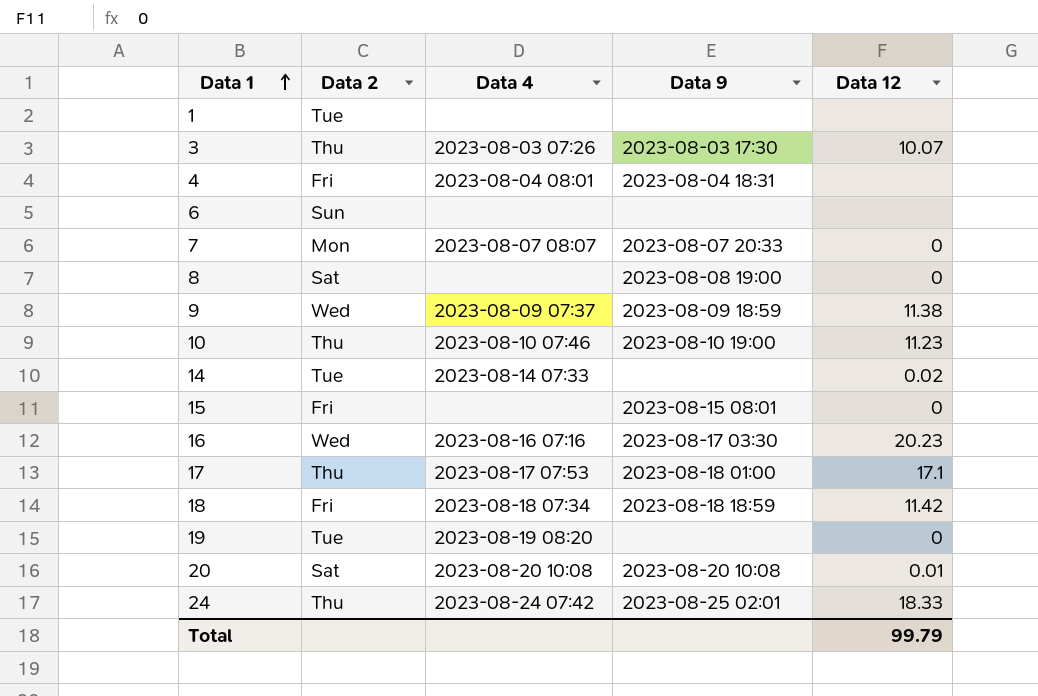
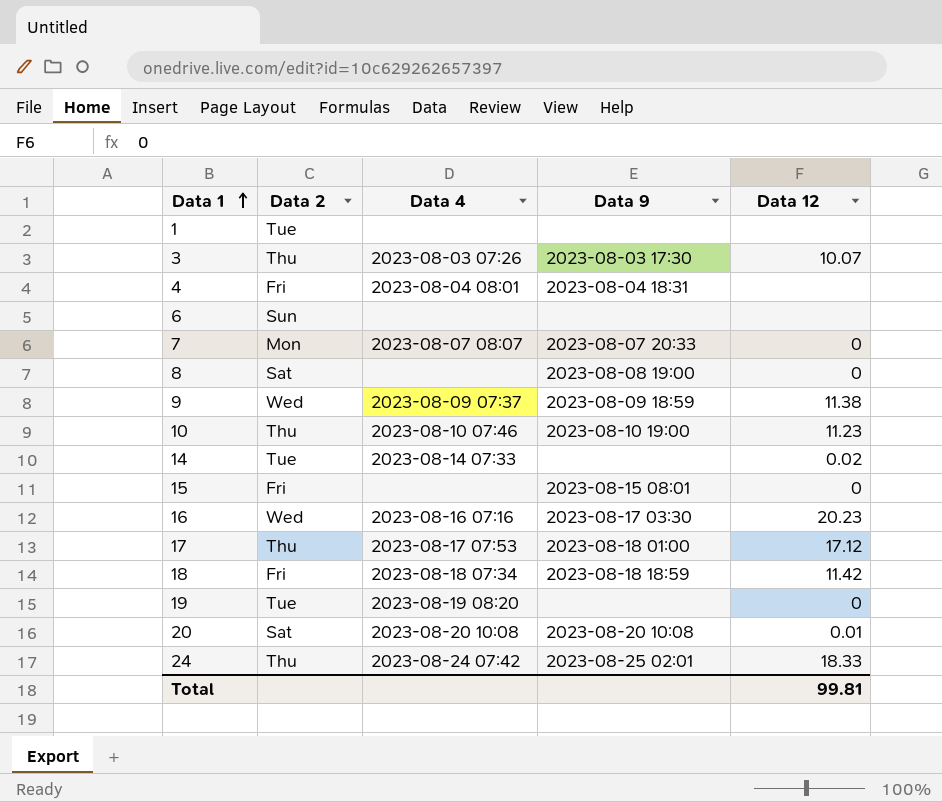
17 | Data 12: 17.1 -> 17.12
Total | Data 12: 99.79 -> 99.81

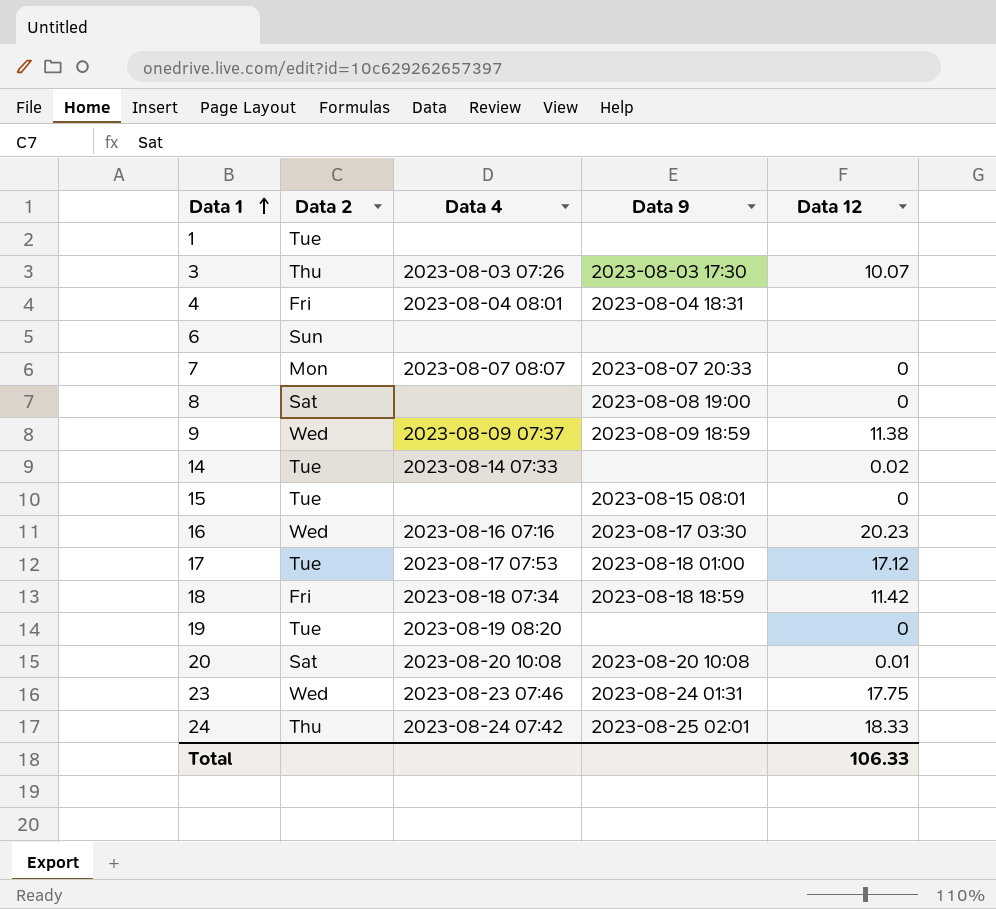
row 10: Thu | 2023-08-10 07:46 | 2023-08-10 19:00 | 11.23 -> none
15 | Data 2: Fri -> Tue
17 | Data 2: Thu -> Tue
row 23: none -> Wed | 2023-08-23 07:46 | 2023-08-24 01:31 | 17.75
Total | Data 12: 99.81 -> 106.33

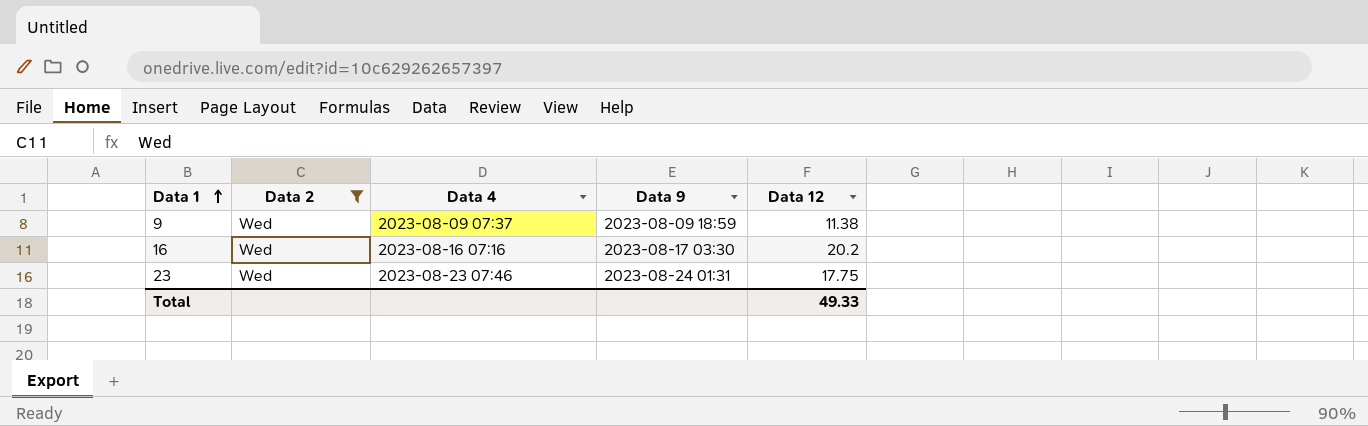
filter: none -> Data 2 = Wed
16 | Data 12: 20.23 -> 20.2
Total | Data 12: 106.33 -> 49.33

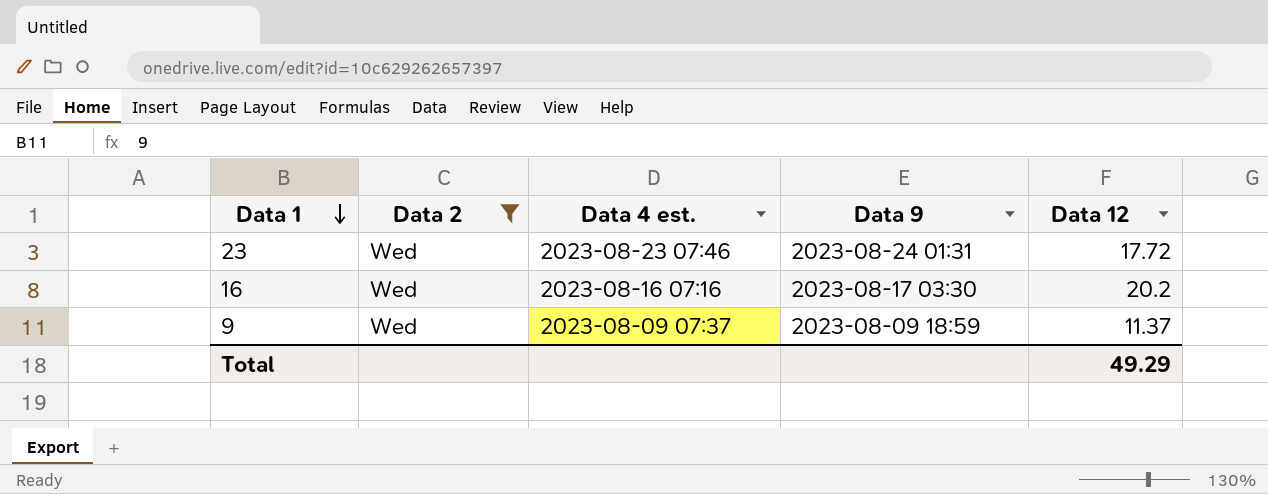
row order: Data 1 ascending -> Data 1 descending
column name: Data 4 -> Data 4 est.
23 | Data 12: 17.75 -> 17.72
9 | Data 12: 11.38 -> 11.37
Total | Data 12: 49.33 -> 49.29

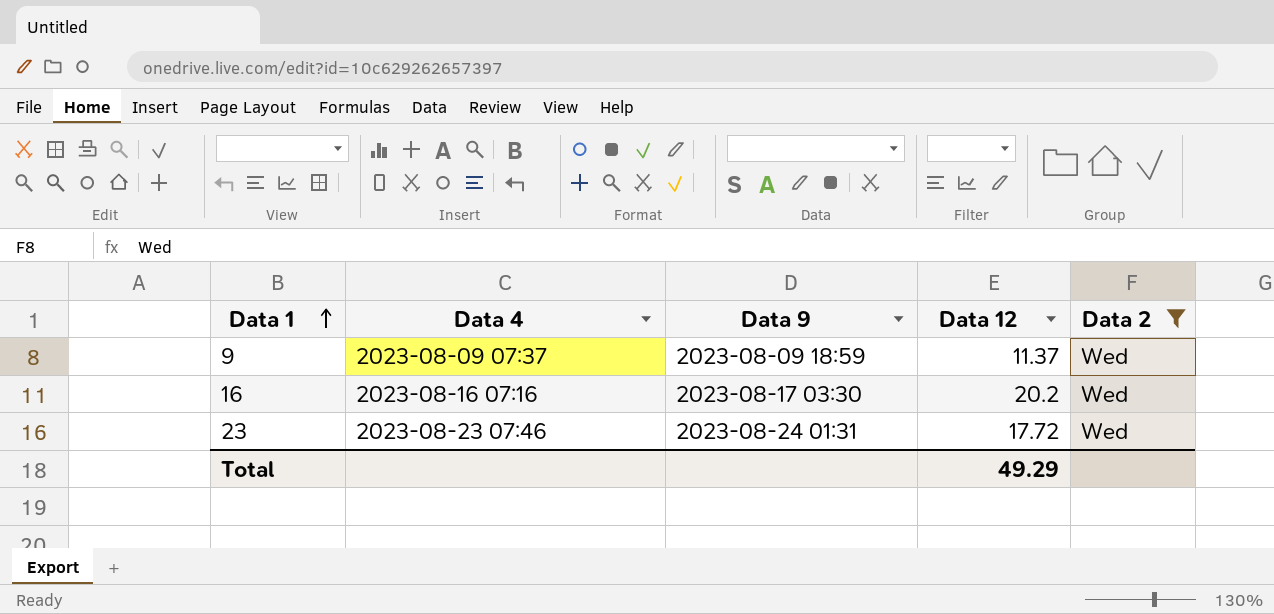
row order: Data 1 descending -> Data 1 ascending
column name: Data 4 est. -> Data 4
column Data 2 | position: 2 -> 5

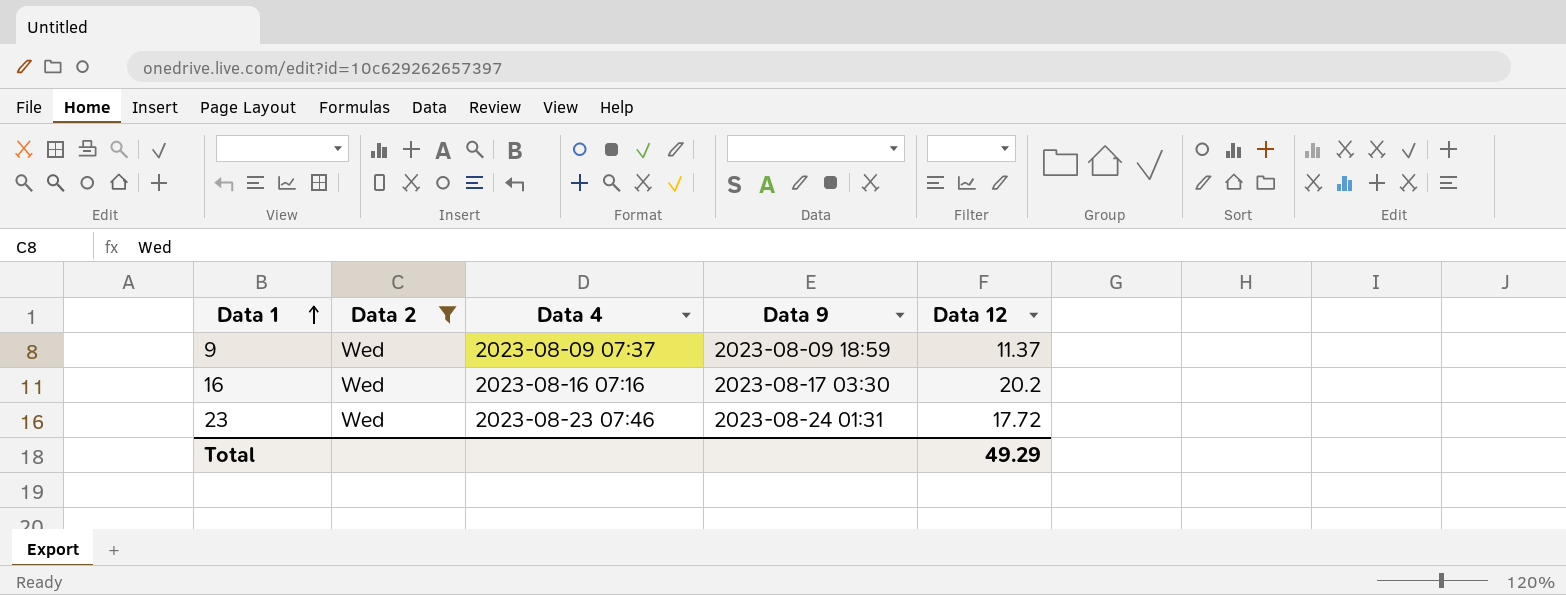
column Data 2 | position: 5 -> 2

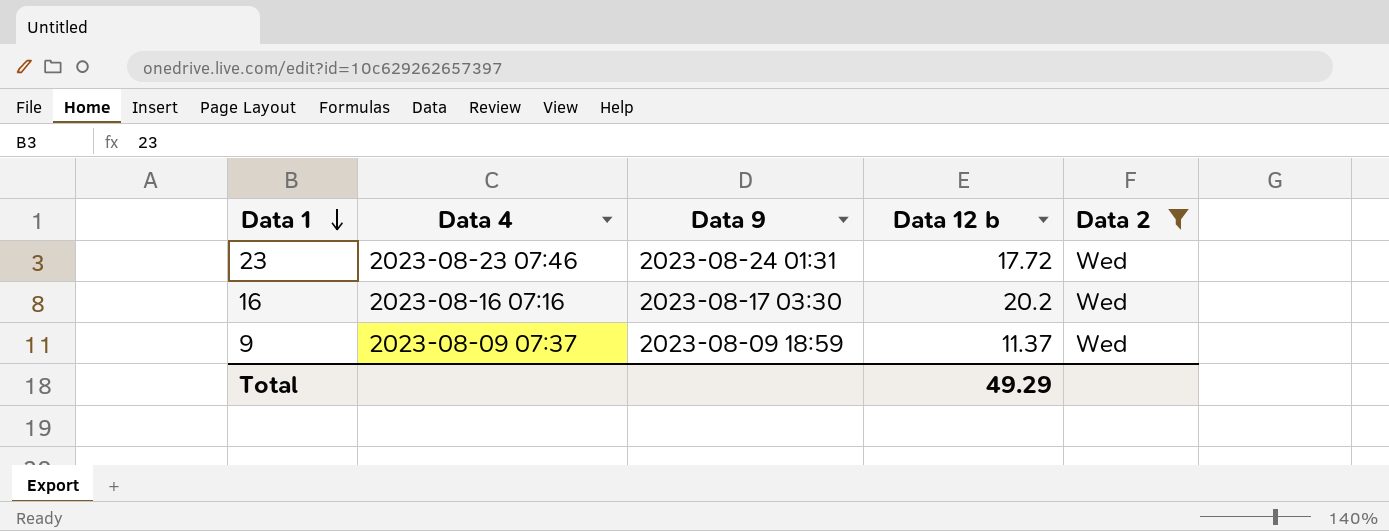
row order: Data 1 ascending -> Data 1 descending
column name: Data 12 -> Data 12 b
column Data 2 | position: 2 -> 5

